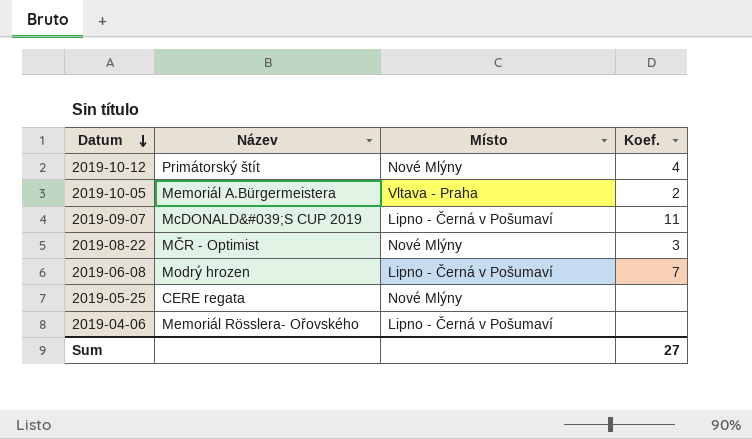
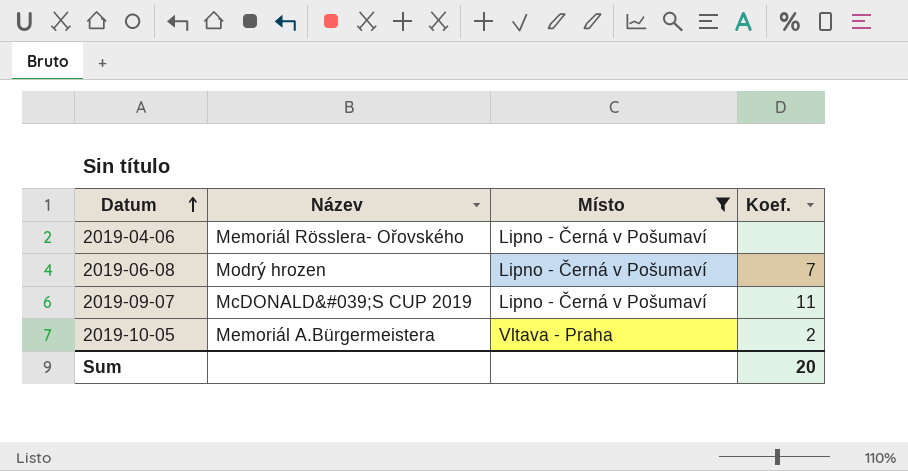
filter: none -> Místo != Nové Mlýny
row order: Datum descending -> Datum ascending
Sum | Koef.: 27 -> 20

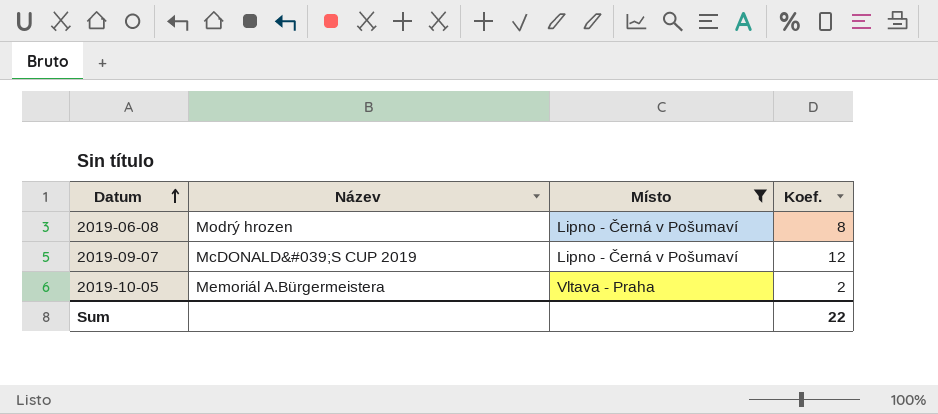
row 2019-04-06: Memoriál Rösslera- Ořovského | Lipno - Černá v Pošumaví | none -> none
2019-06-08 | Koef.: 7 -> 8
2019-09-07 | Koef.: 11 -> 12
Sum | Koef.: 20 -> 22

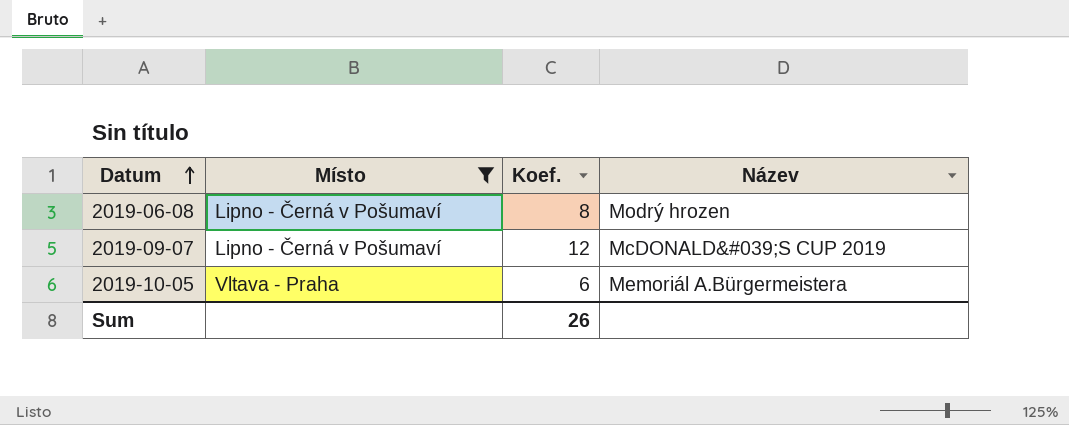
column Název | position: 2 -> 4
2019-10-05 | Koef.: 2 -> 6
Sum | Koef.: 22 -> 26

